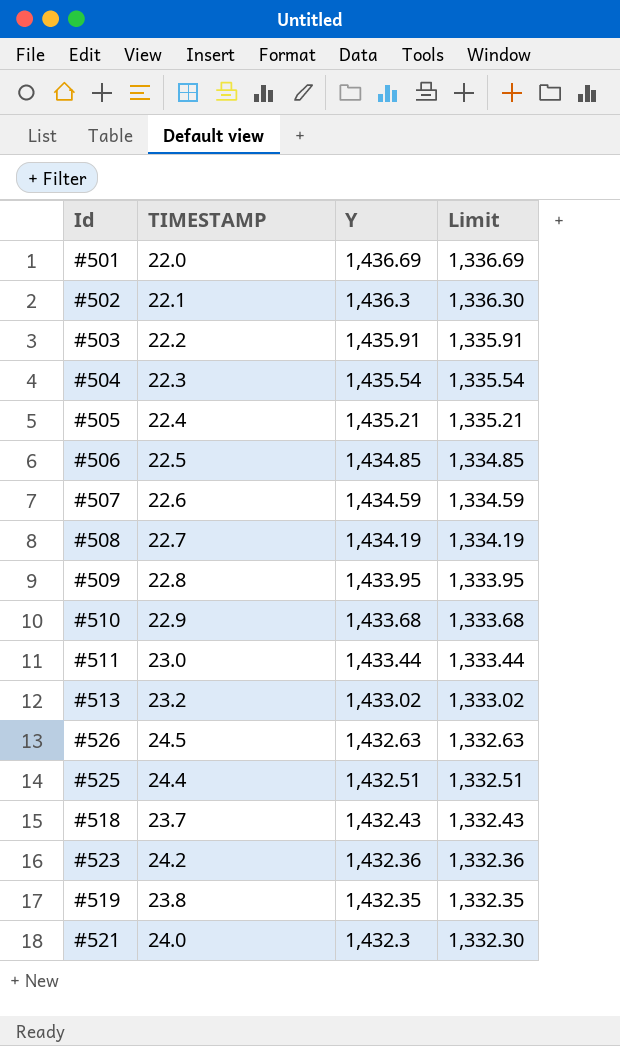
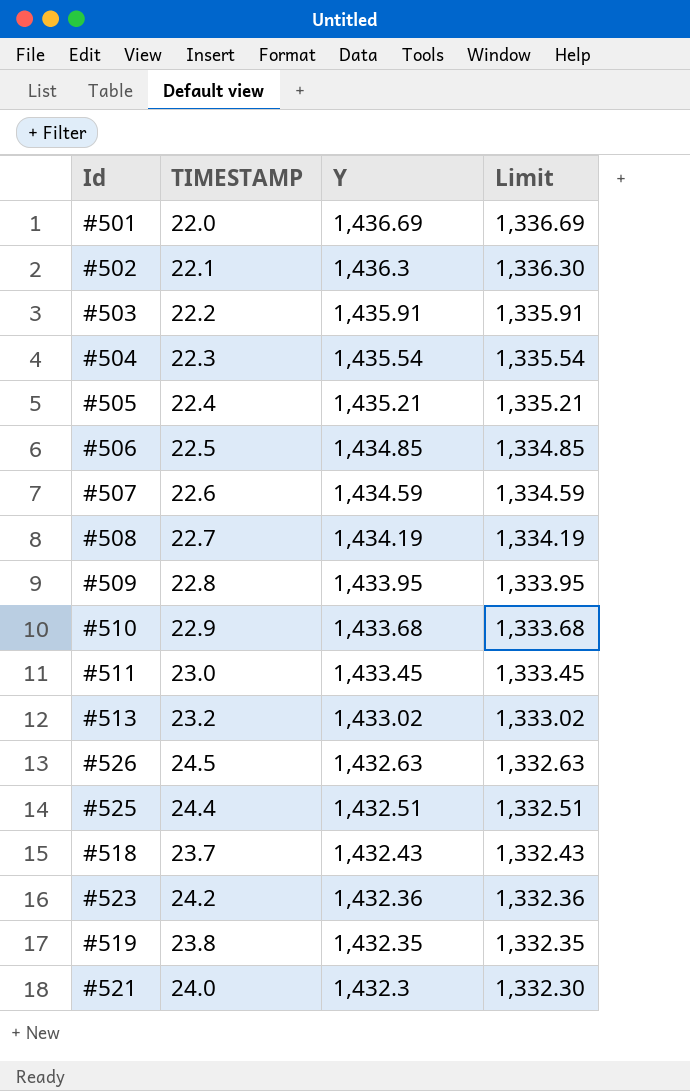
#511 | Y: 1,433.44 -> 1,433.45
#511 | Limit: 1,333.44 -> 1,333.45

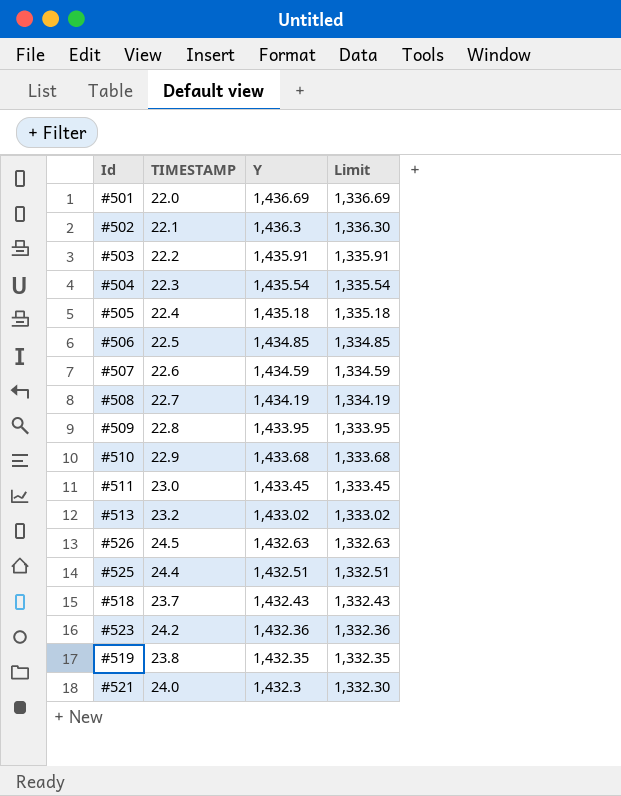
#505 | Y: 1,435.21 -> 1,435.18
#505 | Limit: 1,335.21 -> 1,335.18

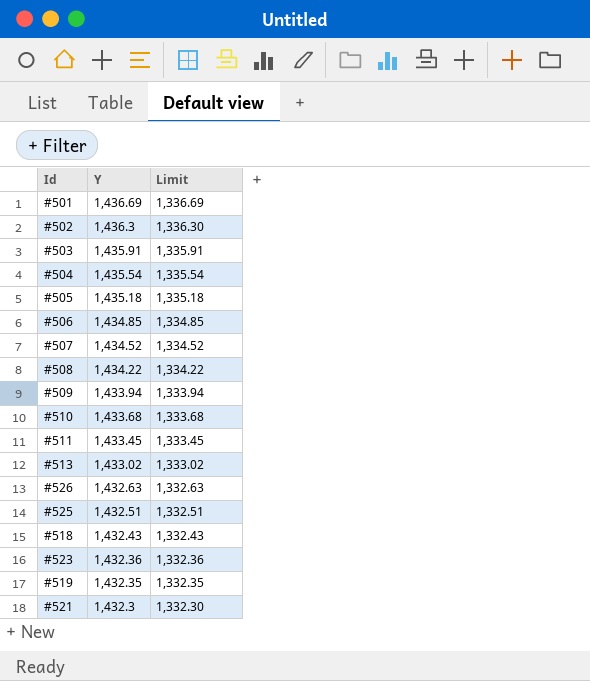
column TIMESTAMP | position: 2 -> none
#507 | Y: 1,434.59 -> 1,434.52
#507 | Limit: 1,334.59 -> 1,334.52
#508 | Y: 1,434.19 -> 1,434.22
#508 | Limit: 1,334.19 -> 1,334.22
#509 | Y: 1,433.95 -> 1,433.94
#509 | Limit: 1,333.95 -> 1,333.94

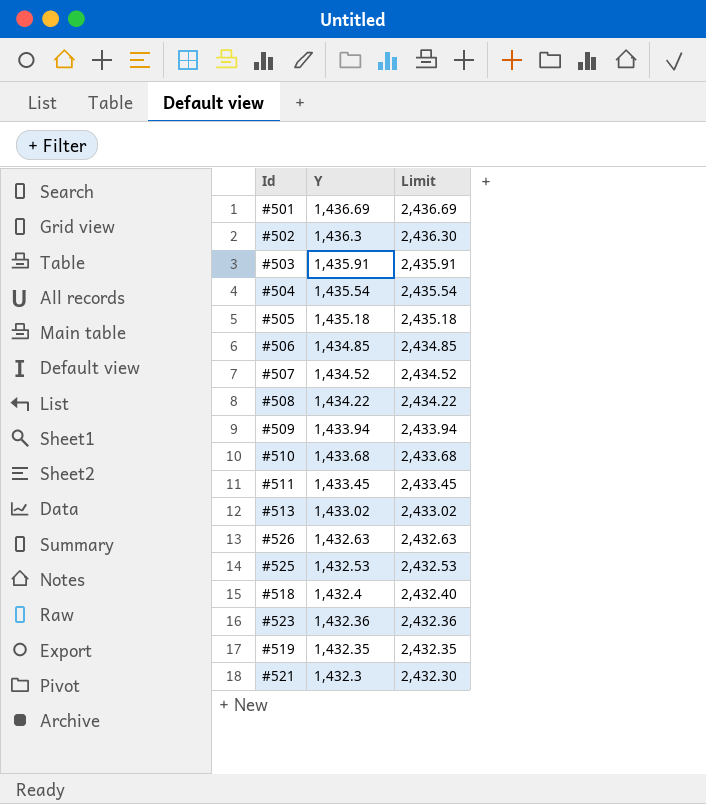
column Limit | formula: [Y] - 100 -> [Y] + 1000
#525 | Y: 1,432.51 -> 1,432.53
#518 | Y: 1,432.43 -> 1,432.4

